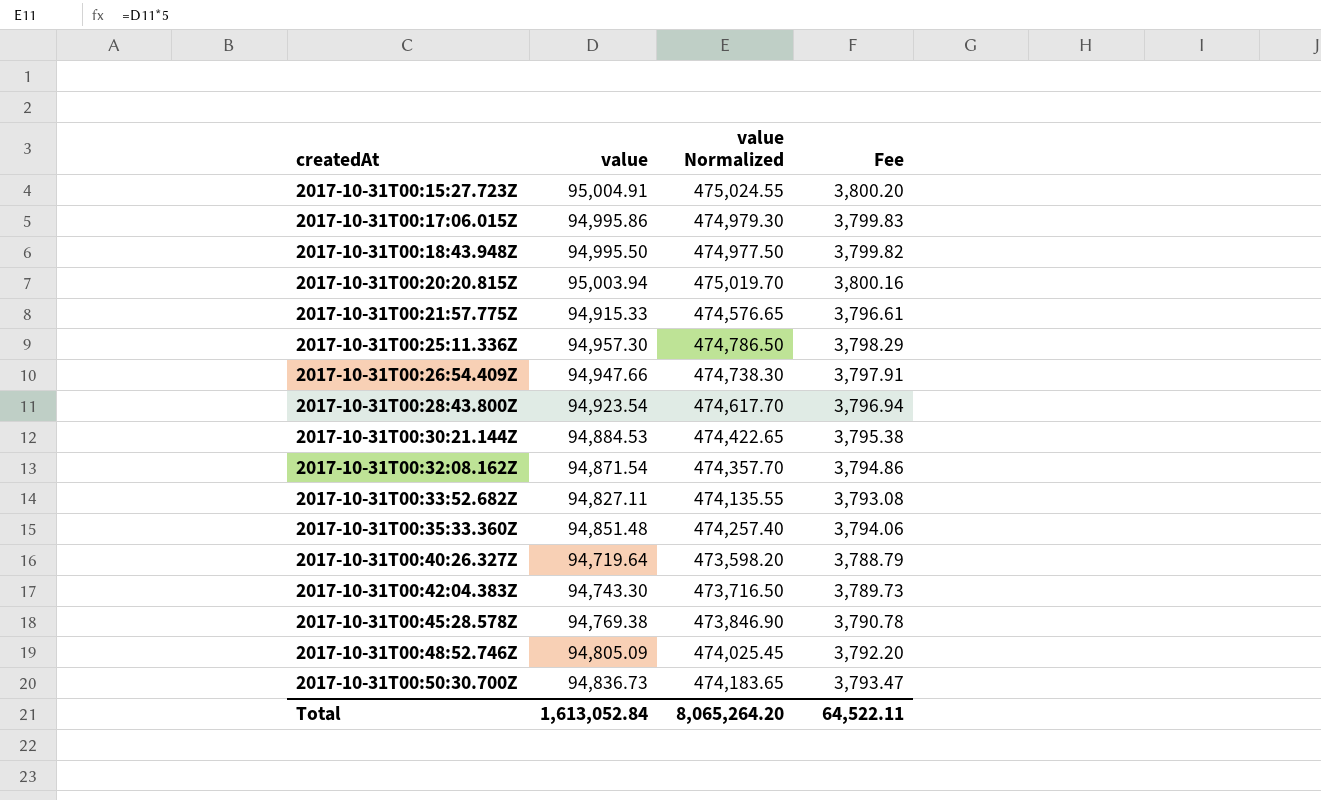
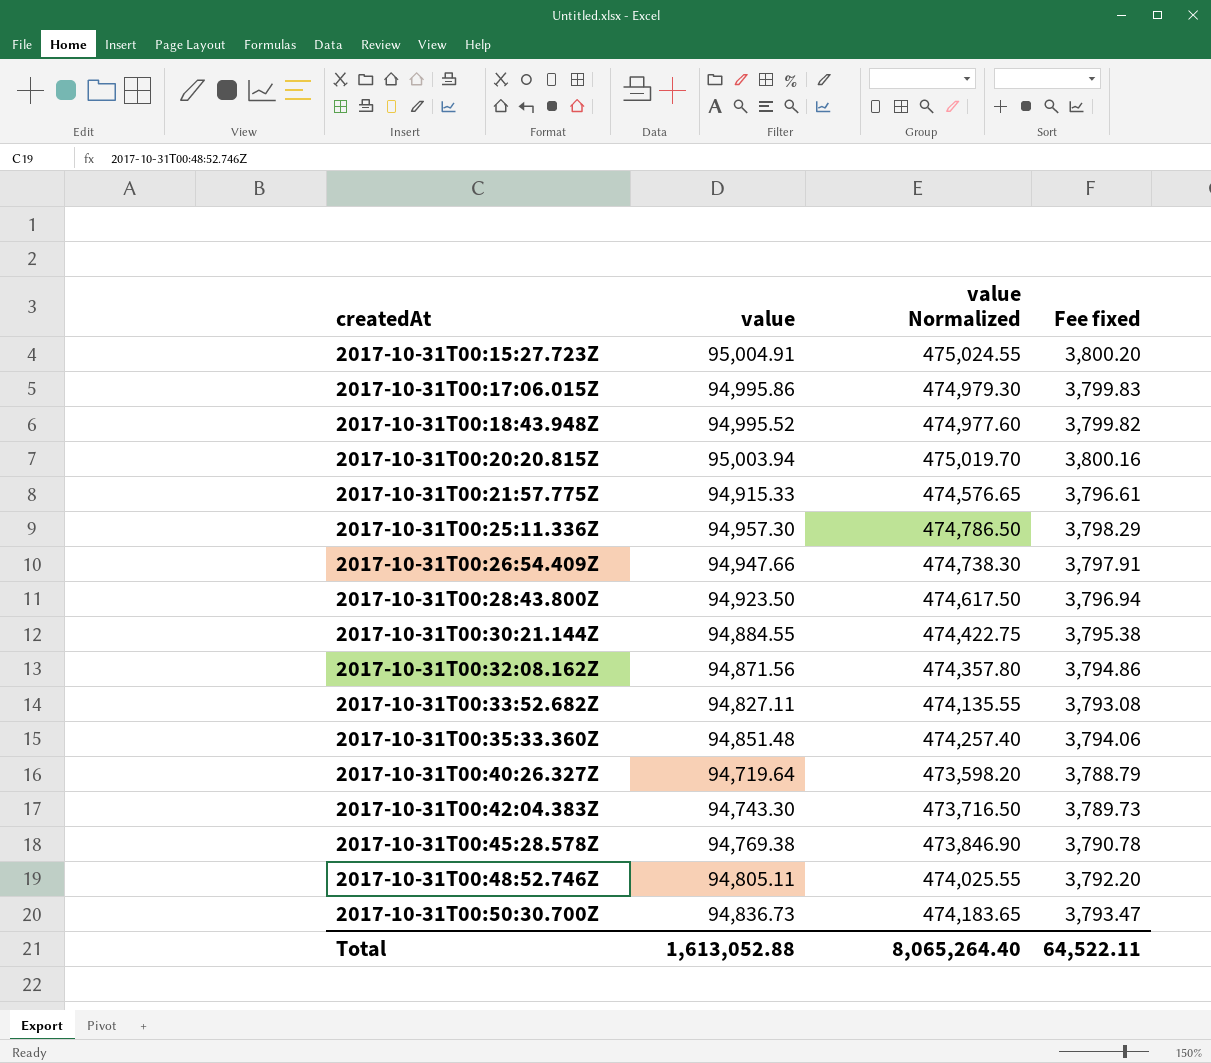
column name: Fee -> Fee fixed
2017-10-31T00:18:43.948Z | value: 94,995.50 -> 94,995.52
2017-10-31T00:18:43.948Z | value Normalized: 474,977.50 -> 474,977.60
2017-10-31T00:28:43.800Z | value: 94,923.54 -> 94,923.50
2017-10-31T00:28:43.800Z | value Normalized: 474,617.70 -> 474,617.50
2017-10-31T00:30:21.144Z | value: 94,884.53 -> 94,884.55
2017-10-31T00:30:21.144Z | value Normalized: 474,422.65 -> 474,422.75
2017-10-31T00:32:08.162Z | value: 94,871.54 -> 94,871.56
2017-10-31T00:32:08.162Z | value Normalized: 474,357.70 -> 474,357.80
2017-10-31T00:48:52.746Z | value: 94,805.09 -> 94,805.11
2017-10-31T00:48:52.746Z | value Normalized: 474,025.45 -> 474,025.55
Total | value: 1,613,052.84 -> 1,613,052.88
Total | value Normalized: 8,065,264.20 -> 8,065,264.40

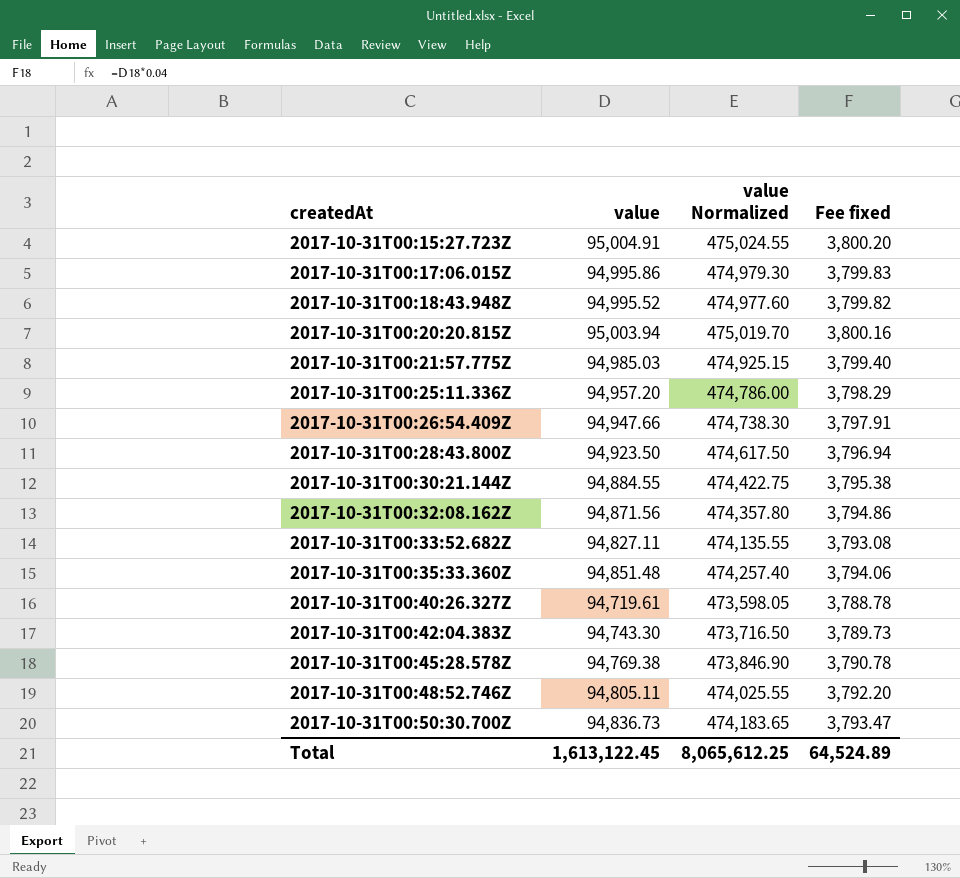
2017-10-31T00:21:57.775Z | value: 94,915.33 -> 94,985.03
2017-10-31T00:21:57.775Z | value Normalized: 474,576.65 -> 474,925.15
2017-10-31T00:21:57.775Z | Fee fixed: 3,796.61 -> 3,799.40
2017-10-31T00:25:11.336Z | value: 94,957.30 -> 94,957.20
2017-10-31T00:25:11.336Z | value Normalized: 474,786.50 -> 474,786.00
2017-10-31T00:40:26.327Z | value: 94,719.64 -> 94,719.61
2017-10-31T00:40:26.327Z | value Normalized: 473,598.20 -> 473,598.05
2017-10-31T00:40:26.327Z | Fee fixed: 3,788.79 -> 3,788.78
Total | value: 1,613,052.88 -> 1,613,122.45
Total | value Normalized: 8,065,264.40 -> 8,065,612.25
Total | Fee fixed: 64,522.11 -> 64,524.89

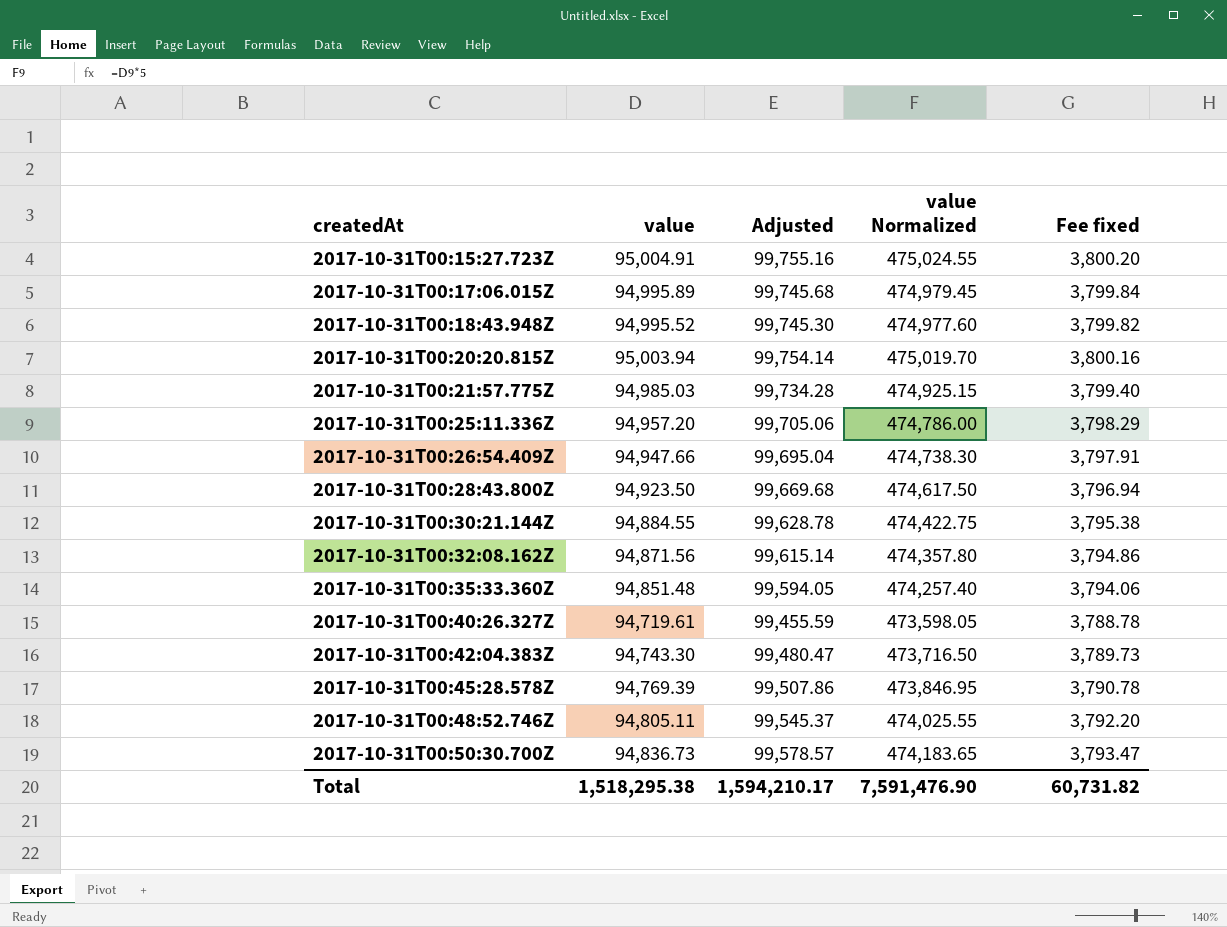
column Adjusted | formula: none -> [value] * 1.05
row 2017-10-31T00:33:52.682Z: 94,827.11 | 474,135.55 | 3,793.08 -> none
2017-10-31T00:17:06.015Z | value: 94,995.86 -> 94,995.89
2017-10-31T00:17:06.015Z | value Normalized: 474,979.30 -> 474,979.45
2017-10-31T00:17:06.015Z | Fee fixed: 3,799.83 -> 3,799.84
2017-10-31T00:45:28.578Z | value: 94,769.38 -> 94,769.39
2017-10-31T00:45:28.578Z | value Normalized: 473,846.90 -> 473,846.95
Total | value: 1,613,122.45 -> 1,518,295.38
Total | value Normalized: 8,065,612.25 -> 7,591,476.90
Total | Fee fixed: 64,524.89 -> 60,731.82

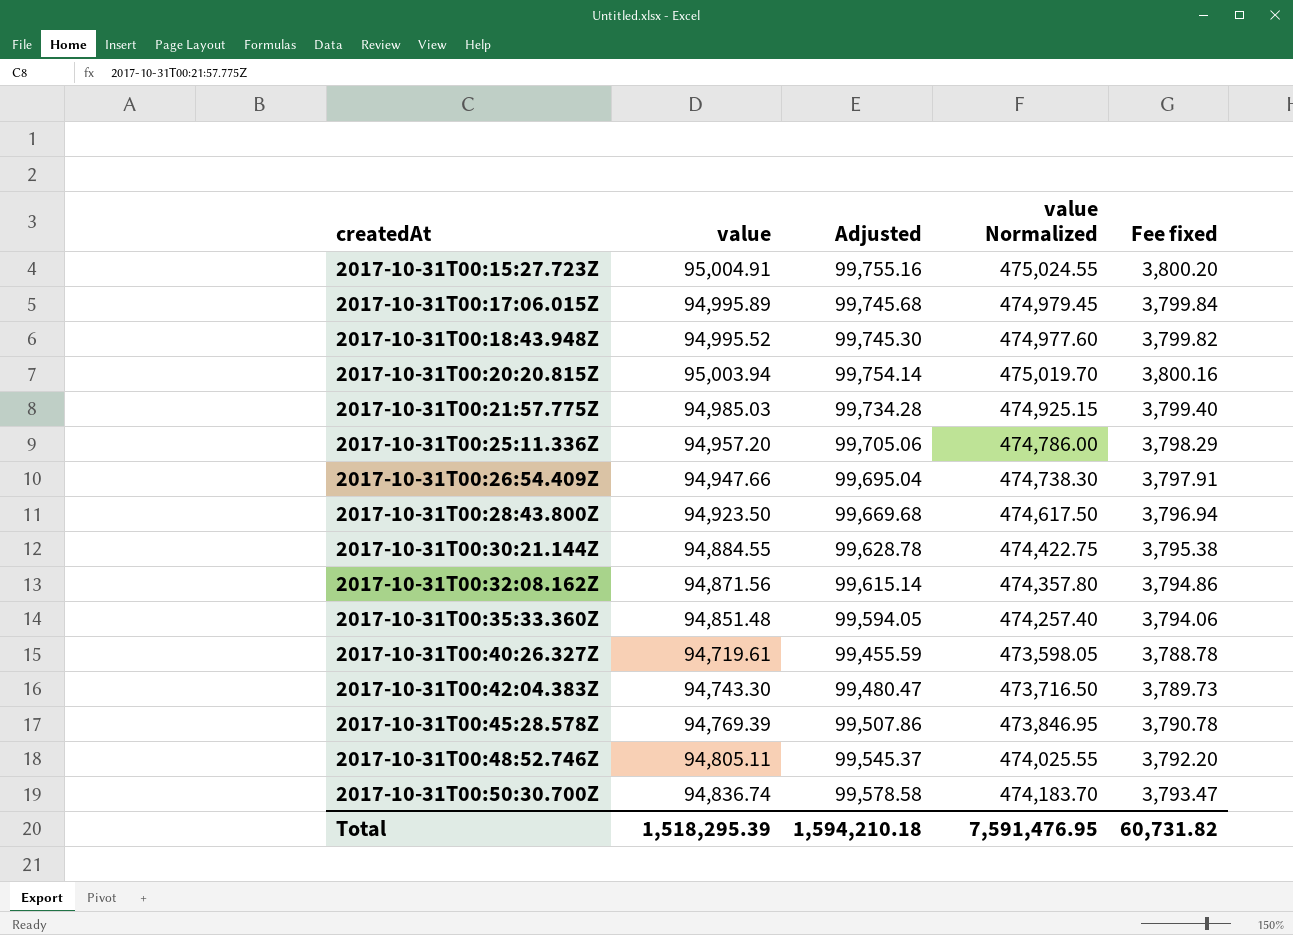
2017-10-31T00:50:30.700Z | value: 94,836.73 -> 94,836.74
2017-10-31T00:50:30.700Z | Adjusted: 99,578.57 -> 99,578.58
2017-10-31T00:50:30.700Z | value Normalized: 474,183.65 -> 474,183.70
Total | value: 1,518,295.38 -> 1,518,295.39
Total | Adjusted: 1,594,210.17 -> 1,594,210.18
Total | value Normalized: 7,591,476.90 -> 7,591,476.95

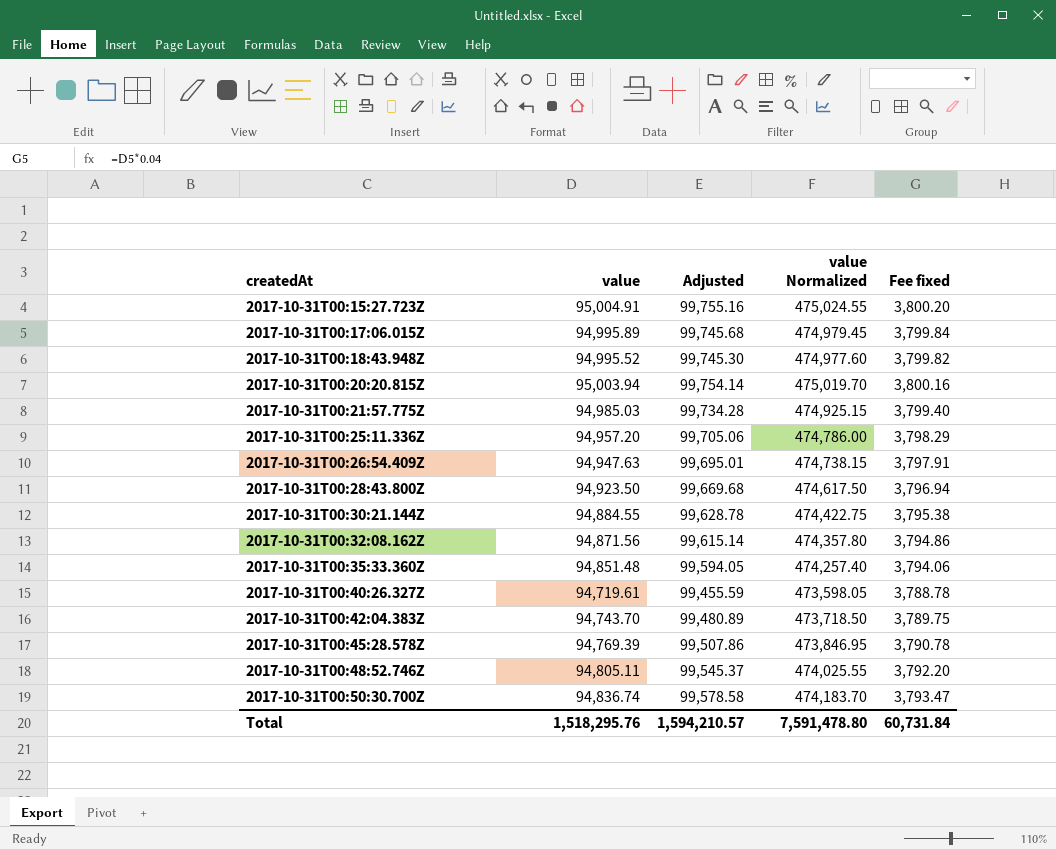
2017-10-31T00:26:54.409Z | value: 94,947.66 -> 94,947.63
2017-10-31T00:26:54.409Z | Adjusted: 99,695.04 -> 99,695.01
2017-10-31T00:26:54.409Z | value Normalized: 474,738.30 -> 474,738.15
2017-10-31T00:42:04.383Z | value: 94,743.30 -> 94,743.70
2017-10-31T00:42:04.383Z | Adjusted: 99,480.47 -> 99,480.89
2017-10-31T00:42:04.383Z | value Normalized: 473,716.50 -> 473,718.50
2017-10-31T00:42:04.383Z | Fee fixed: 3,789.73 -> 3,789.75
Total | value: 1,518,295.39 -> 1,518,295.76
Total | Adjusted: 1,594,210.18 -> 1,594,210.57
Total | value Normalized: 7,591,476.95 -> 7,591,478.80
Total | Fee fixed: 60,731.82 -> 60,731.84

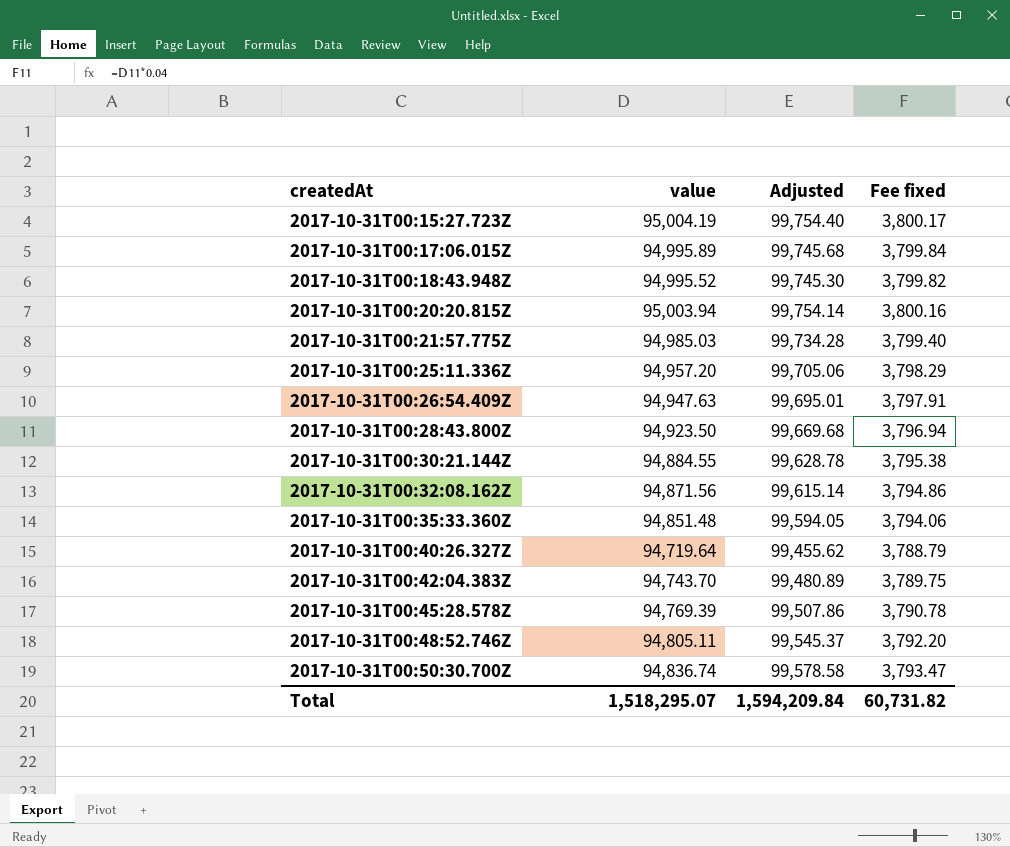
column value Normalized | formula: [value] * 5 -> none
2017-10-31T00:15:27.723Z | value: 95,004.91 -> 95,004.19
2017-10-31T00:15:27.723Z | Adjusted: 99,755.16 -> 99,754.40
2017-10-31T00:15:27.723Z | Fee fixed: 3,800.20 -> 3,800.17
2017-10-31T00:40:26.327Z | value: 94,719.61 -> 94,719.64
2017-10-31T00:40:26.327Z | Adjusted: 99,455.59 -> 99,455.62
2017-10-31T00:40:26.327Z | Fee fixed: 3,788.78 -> 3,788.79
Total | value: 1,518,295.76 -> 1,518,295.07
Total | Adjusted: 1,594,210.57 -> 1,594,209.84
Total | Fee fixed: 60,731.84 -> 60,731.82

